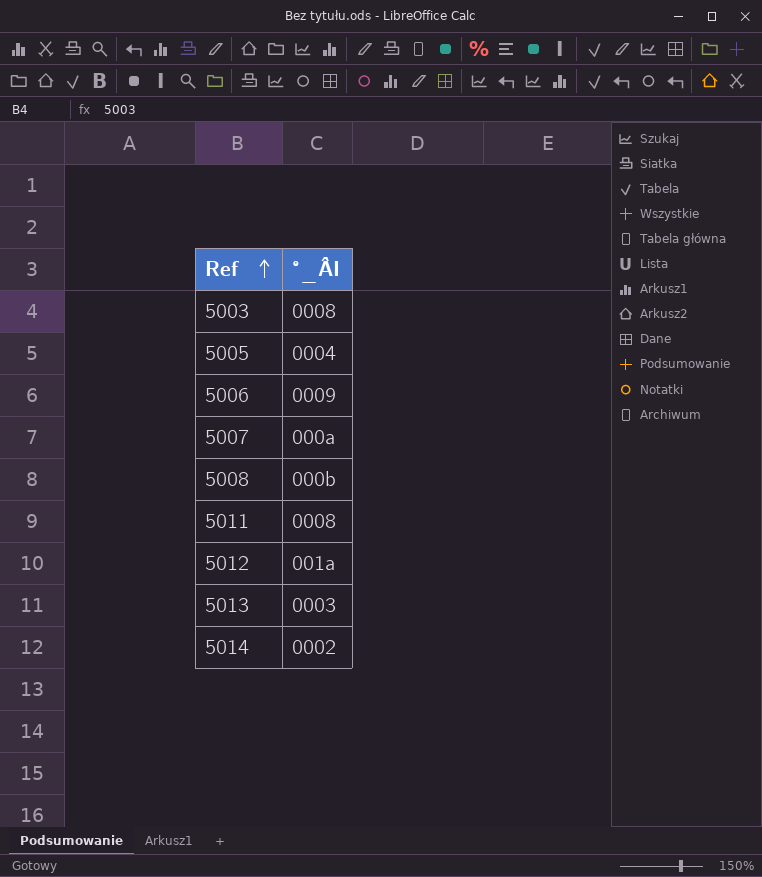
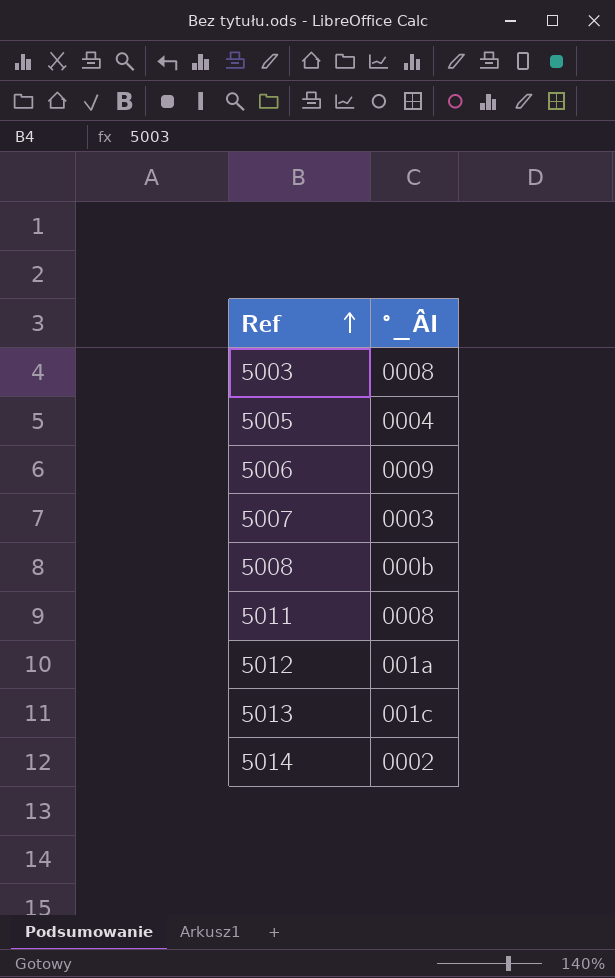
5007 | °_ÂI: 000a -> 0003
5013 | °_ÂI: 0003 -> 001c

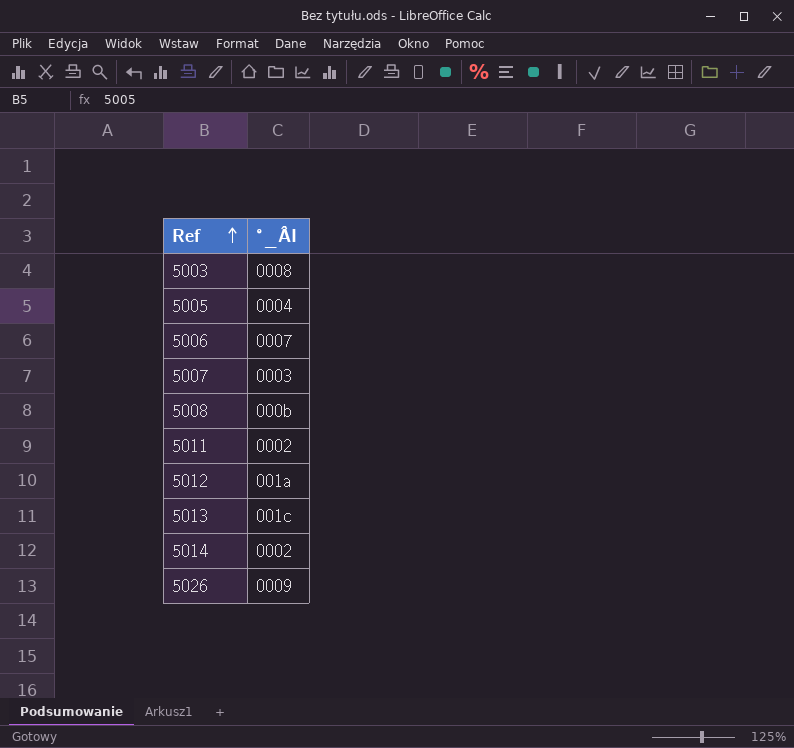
5006 | °_ÂI: 0009 -> 0007
5011 | °_ÂI: 0008 -> 0002
row 5026: none -> 0009

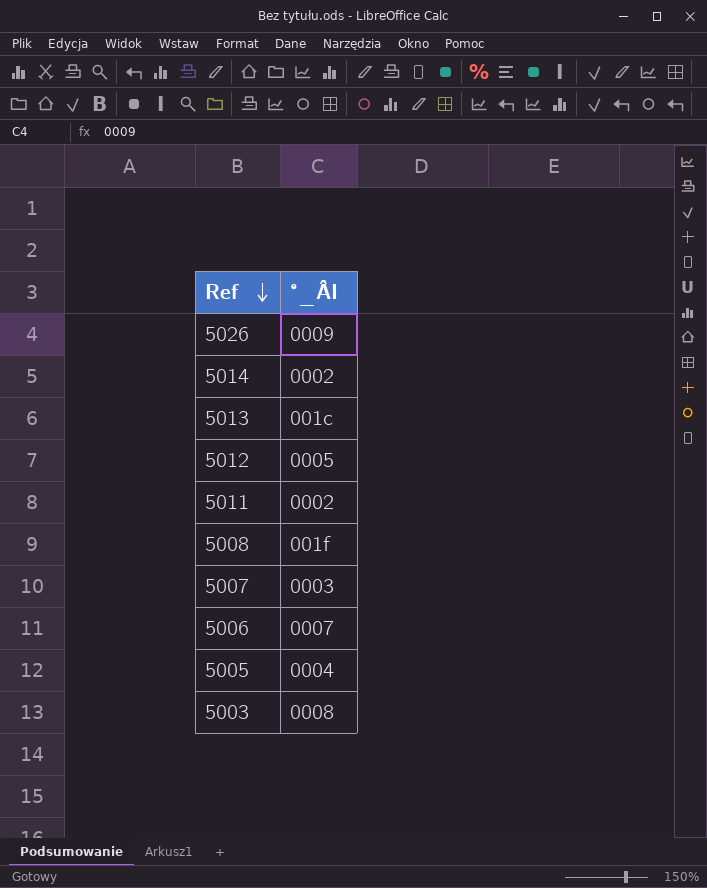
row order: Ref ascending -> Ref descending
5012 | °_ÂI: 001a -> 0005
5008 | °_ÂI: 000b -> 001f

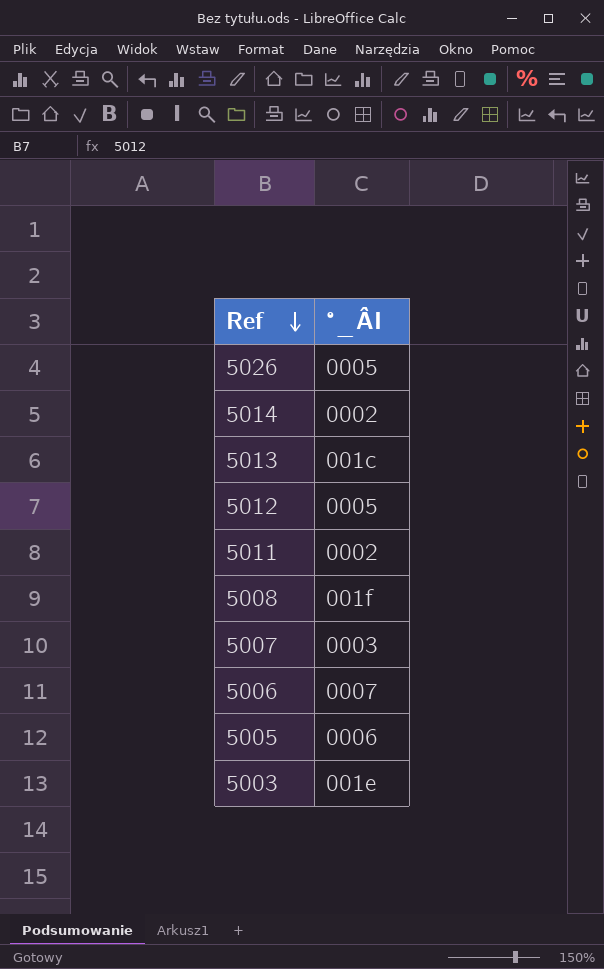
5026 | °_ÂI: 0009 -> 0005
5005 | °_ÂI: 0004 -> 0006
5003 | °_ÂI: 0008 -> 001e

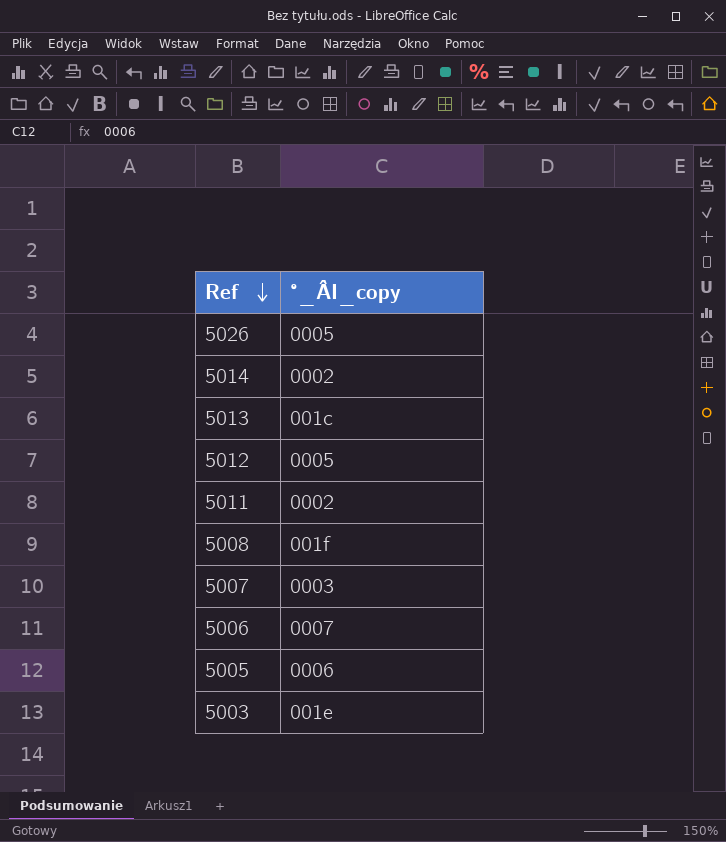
column name: °_ÂI -> °_ÂI_copy

